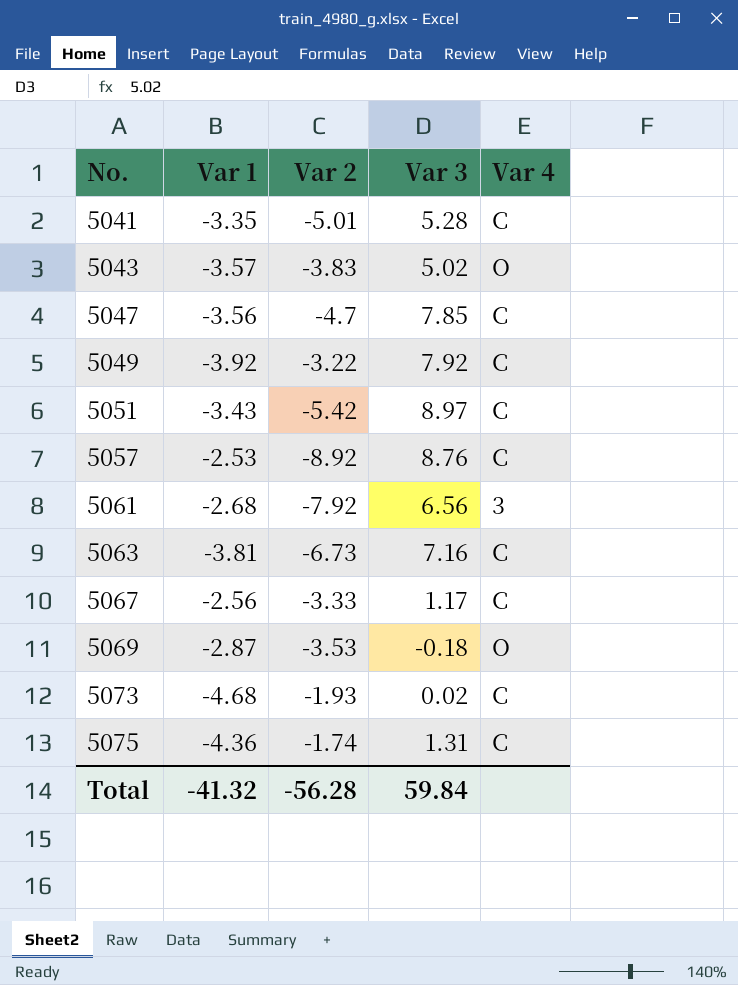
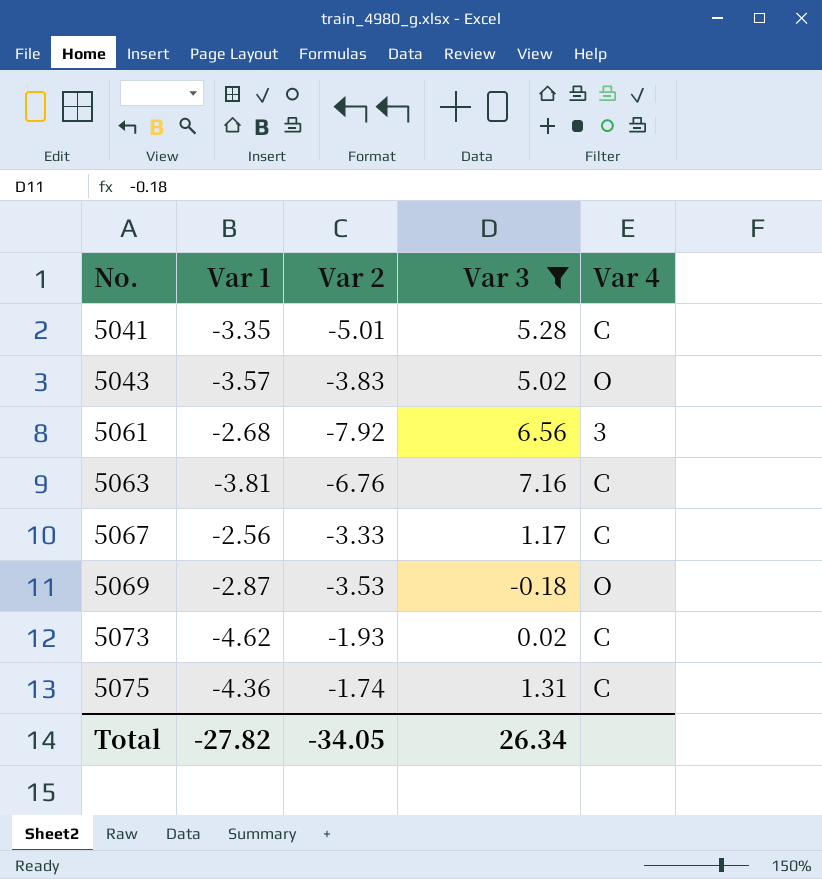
filter: none -> Var 3 <= 7.16
5063 | Var 2: -6.73 -> -6.76
5073 | Var 1: -4.68 -> -4.62
Total | Var 1: -41.32 -> -27.82
Total | Var 2: -56.28 -> -34.05
Total | Var 3: 59.84 -> 26.34

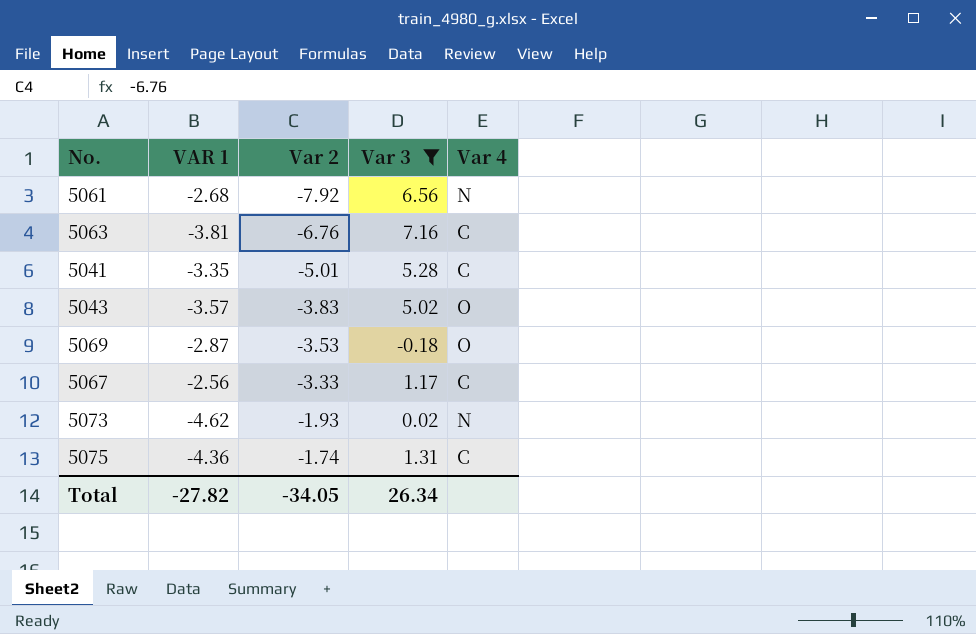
row order: No. ascending -> Var 2 ascending
column name: Var 1 -> VAR 1
5061 | Var 4: 3 -> N
5073 | Var 4: C -> N

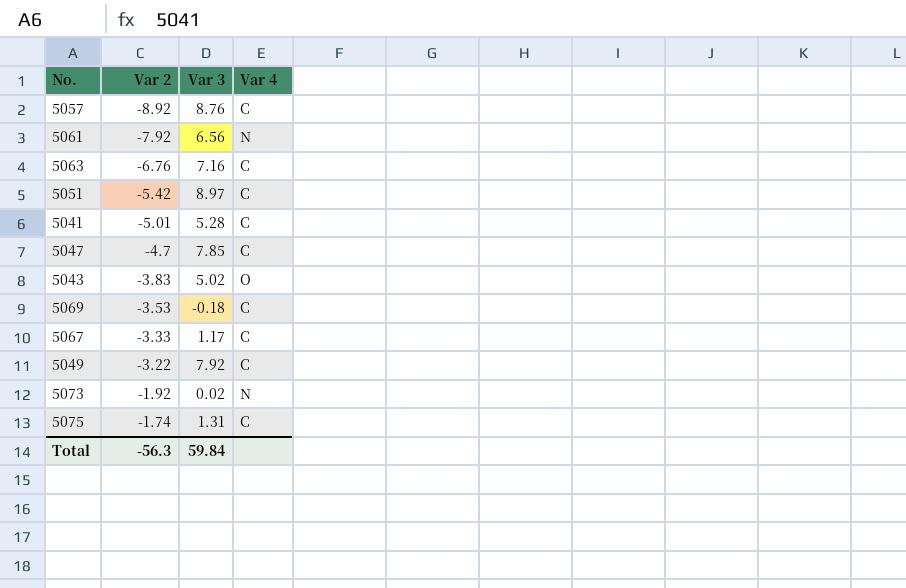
filter: Var 3 <= 7.16 -> none
column VAR 1 | position: 2 -> none
5069 | Var 4: O -> C
5073 | Var 2: -1.93 -> -1.92
Total | Var 2: -34.05 -> -56.3
Total | Var 3: 26.34 -> 59.84

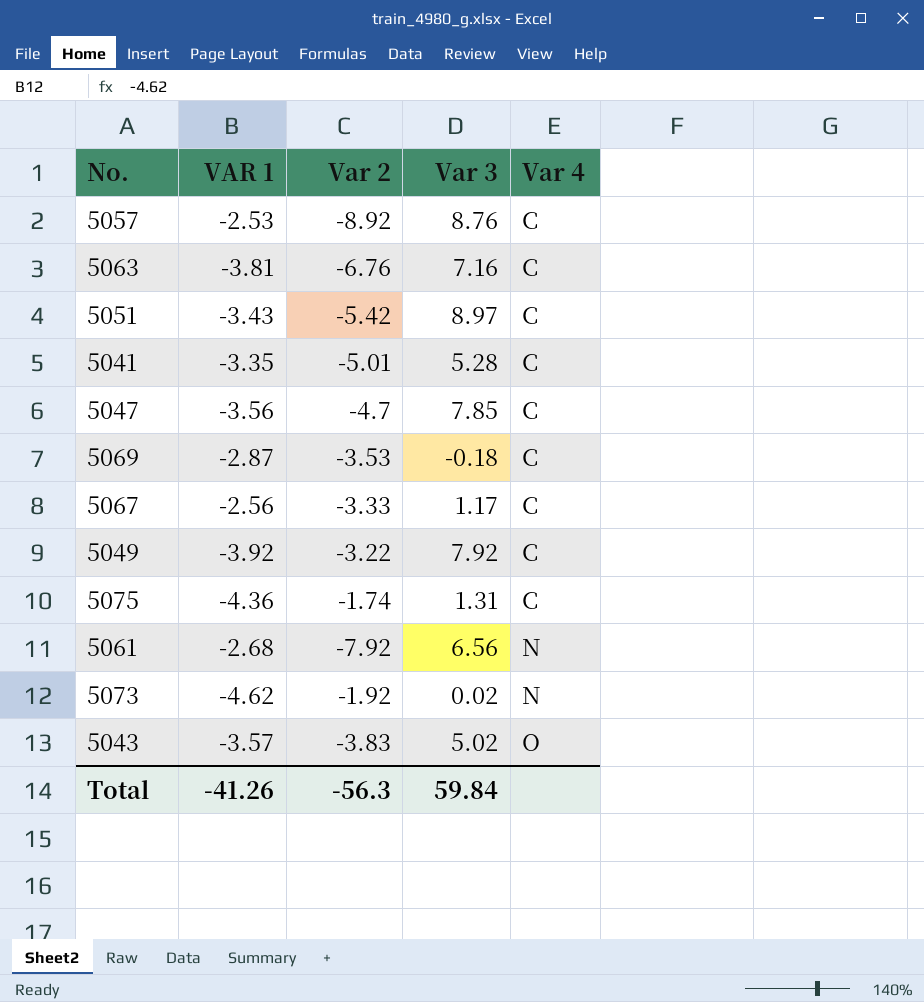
row order: Var 2 ascending -> Var 4 ascending
column VAR 1 | position: none -> 2

